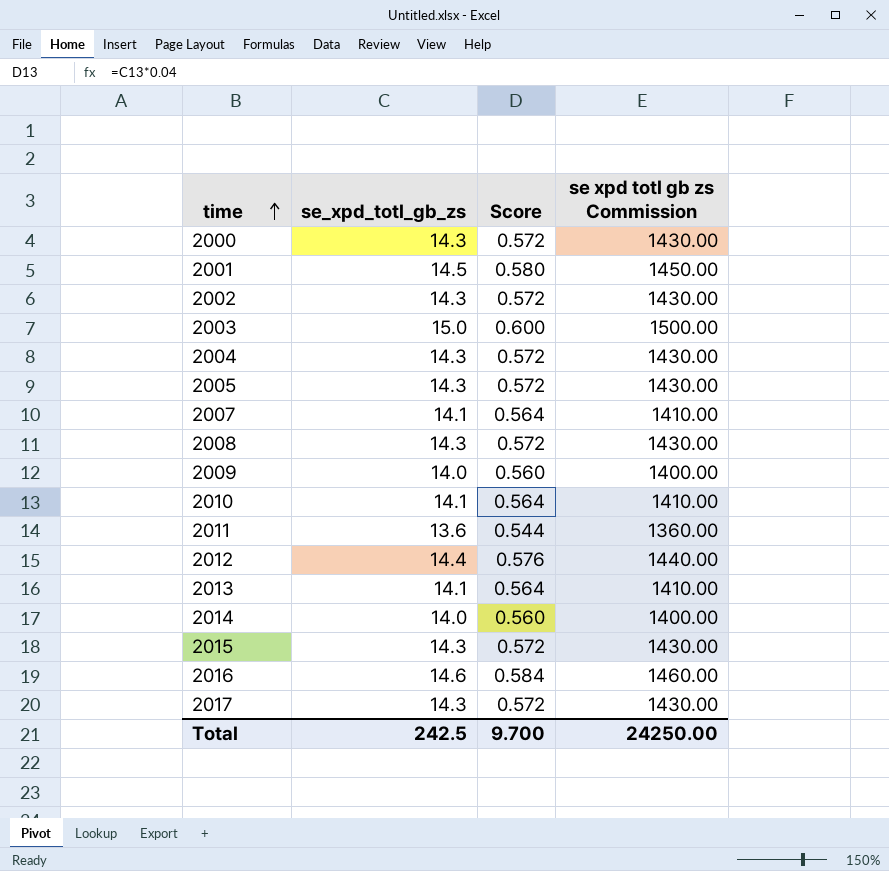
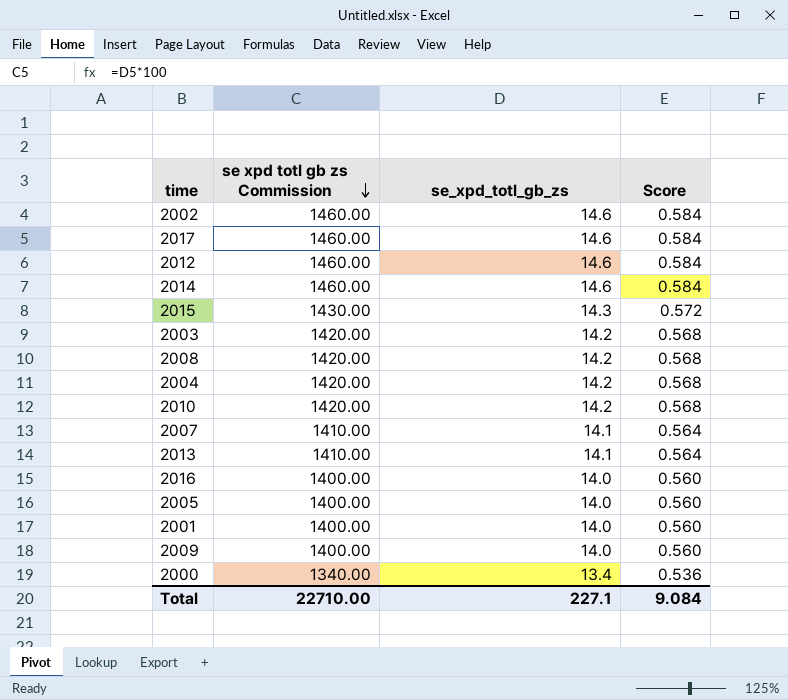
row order: time ascending -> se xpd totl gb zs Commission descending
column se xpd totl gb zs Commission | position: 4 -> 2
row 2011: 13.6 | 0.544 | 1360.00 -> none
2002 | se xpd totl gb zs Commission: 1430.00 -> 1460.00
2002 | se_xpd_totl_gb_zs: 14.3 -> 14.6
2002 | Score: 0.572 -> 0.584
2017 | se xpd totl gb zs Commission: 1430.00 -> 1460.00
2017 | se_xpd_totl_gb_zs: 14.3 -> 14.6
2017 | Score: 0.572 -> 0.584
2012 | se xpd totl gb zs Commission: 1440.00 -> 1460.00
2012 | se_xpd_totl_gb_zs: 14.4 -> 14.6
2012 | Score: 0.576 -> 0.584
2014 | se xpd totl gb zs Commission: 1400.00 -> 1460.00
2014 | se_xpd_totl_gb_zs: 14.0 -> 14.6
2014 | Score: 0.560 -> 0.584
2003 | se xpd totl gb zs Commission: 1500.00 -> 1420.00
2003 | se_xpd_totl_gb_zs: 15.0 -> 14.2
2003 | Score: 0.600 -> 0.568
2008 | se xpd totl gb zs Commission: 1430.00 -> 1420.00
2008 | se_xpd_totl_gb_zs: 14.3 -> 14.2
2008 | Score: 0.572 -> 0.568
2004 | se xpd totl gb zs Commission: 1430.00 -> 1420.00
2004 | se_xpd_totl_gb_zs: 14.3 -> 14.2
2004 | Score: 0.572 -> 0.568
2010 | se xpd totl gb zs Commission: 1410.00 -> 1420.00
2010 | se_xpd_totl_gb_zs: 14.1 -> 14.2
2010 | Score: 0.564 -> 0.568
2016 | se xpd totl gb zs Commission: 1460.00 -> 1400.00
2016 | se_xpd_totl_gb_zs: 14.6 -> 14.0
2016 | Score: 0.584 -> 0.560
2005 | se xpd totl gb zs Commission: 1430.00 -> 1400.00
2005 | se_xpd_totl_gb_zs: 14.3 -> 14.0
2005 | Score: 0.572 -> 0.560
2001 | se xpd totl gb zs Commission: 1450.00 -> 1400.00
2001 | se_xpd_totl_gb_zs: 14.5 -> 14.0
2001 | Score: 0.580 -> 0.560
2000 | se xpd totl gb zs Commission: 1430.00 -> 1340.00
2000 | se_xpd_totl_gb_zs: 14.3 -> 13.4
2000 | Score: 0.572 -> 0.536
Total | se xpd totl gb zs Commission: 24250.00 -> 22710.00
Total | se_xpd_totl_gb_zs: 242.5 -> 227.1
Total | Score: 9.700 -> 9.084

